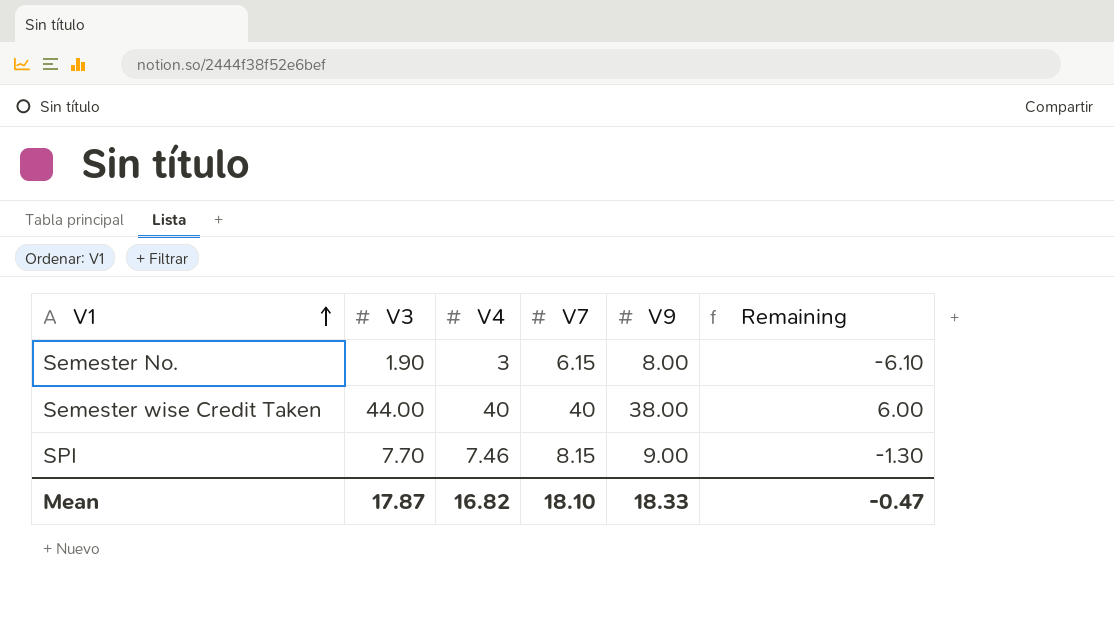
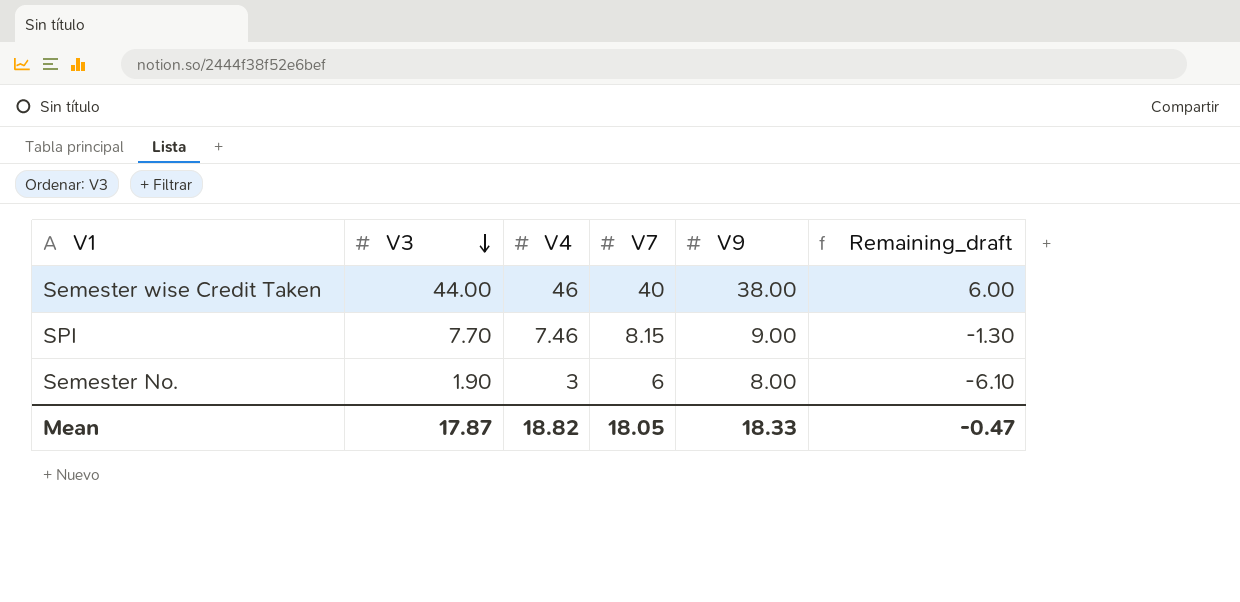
row order: V1 ascending -> V3 descending
column name: Remaining -> Remaining_draft
Semester wise Credit Taken | V4: 40 -> 46
Semester No. | V7: 6.15 -> 6
Mean | V4: 16.82 -> 18.82
Mean | V7: 18.10 -> 18.05

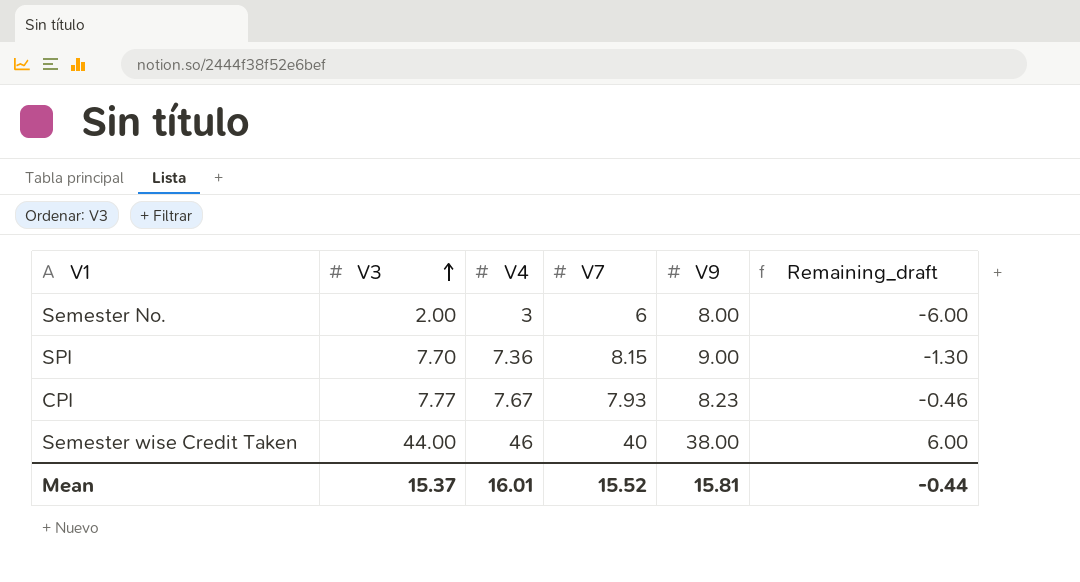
row order: V3 descending -> V3 ascending
Semester No. | V3: 1.90 -> 2.00
Semester No. | Remaining_draft: -6.10 -> -6.00
SPI | V4: 7.46 -> 7.36
row CPI: none -> 7.77 | 7.67 | 7.93 | 8.23 | -0.46
Mean | V3: 17.87 -> 15.37
Mean | V4: 18.82 -> 16.01
Mean | V7: 18.05 -> 15.52
Mean | V9: 18.33 -> 15.81
Mean | Remaining_draft: -0.47 -> -0.44

